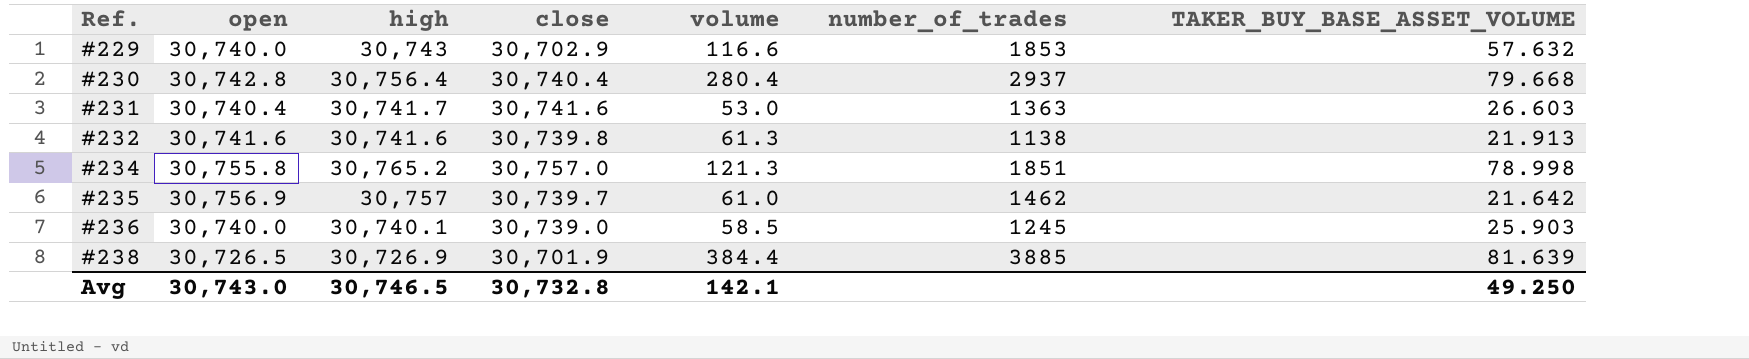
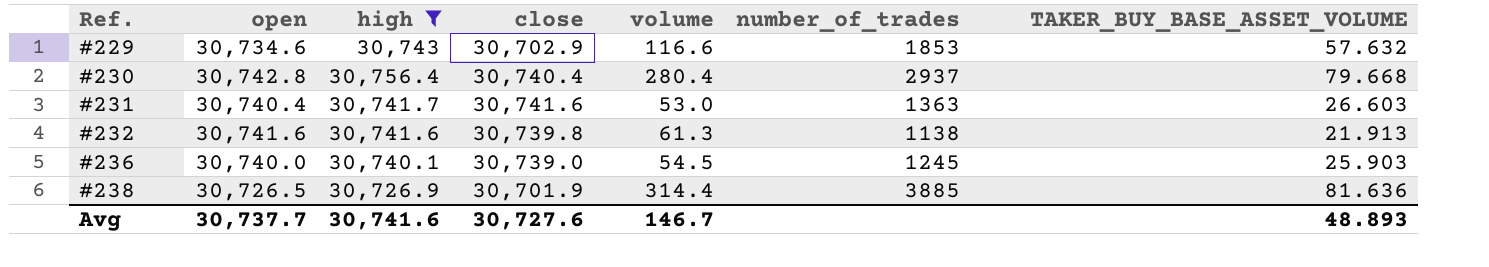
filter: none -> high <= 30,756.4
#229 | open: 30,740.0 -> 30,734.6
#236 | volume: 58.5 -> 54.5
#238 | volume: 384.4 -> 314.4
#238 | TAKER_BUY_BASE_ASSET_VOLUME: 81.639 -> 81.636
Avg | open: 30,743.0 -> 30,737.7
Avg | high: 30,746.5 -> 30,741.6
Avg | close: 30,732.8 -> 30,727.6
Avg | volume: 142.1 -> 146.7
Avg | TAKER_BUY_BASE_ASSET_VOLUME: 49.250 -> 48.893

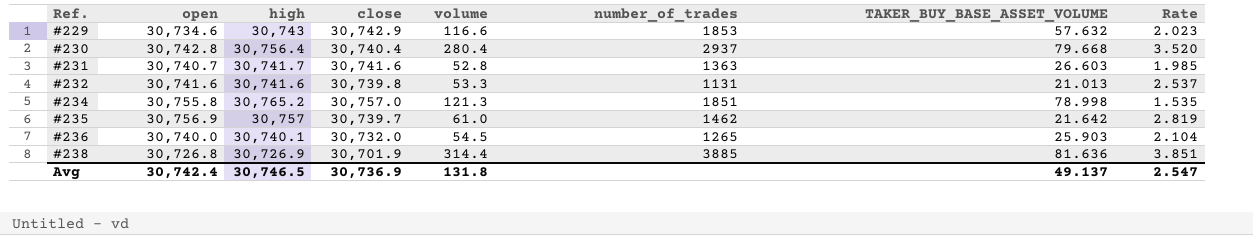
filter: high <= 30,756.4 -> none
column Rate | formula: none -> [volume] / [TAKER_BUY_BASE_ASSET_VOLUME]
#229 | close: 30,702.9 -> 30,742.9
#231 | open: 30,740.4 -> 30,740.7
#231 | volume: 53.0 -> 52.8
#232 | volume: 61.3 -> 53.3
#232 | number_of_trades: 1138 -> 1131
#232 | TAKER_BUY_BASE_ASSET_VOLUME: 21.913 -> 21.013
#236 | close: 30,739.0 -> 30,732.0
#236 | number_of_trades: 1245 -> 1265
#238 | open: 30,726.5 -> 30,726.8
Avg | open: 30,737.7 -> 30,742.4
Avg | high: 30,741.6 -> 30,746.5
Avg | close: 30,727.6 -> 30,736.9
Avg | volume: 146.7 -> 131.8
Avg | TAKER_BUY_BASE_ASSET_VOLUME: 48.893 -> 49.137

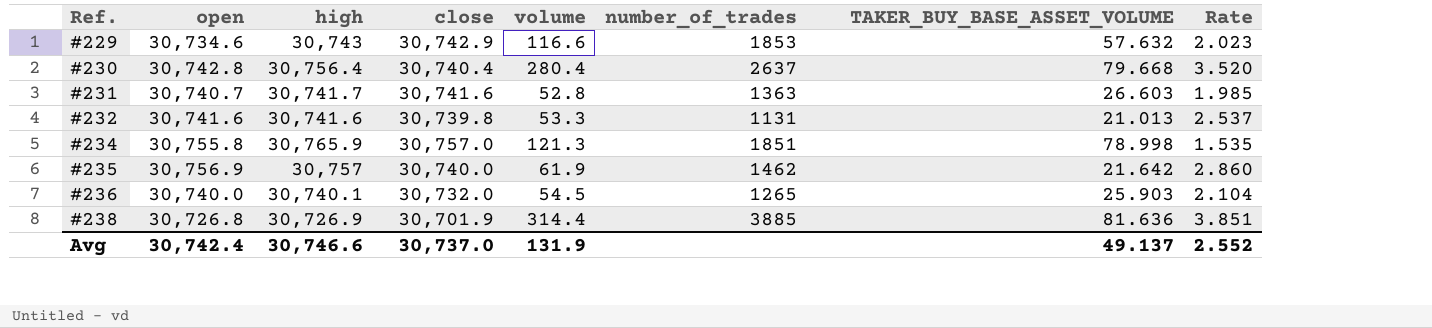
#230 | number_of_trades: 2937 -> 2637
#234 | high: 30,765.2 -> 30,765.9
#235 | close: 30,739.7 -> 30,740.0
#235 | volume: 61.0 -> 61.9
#235 | Rate: 2.819 -> 2.860
Avg | high: 30,746.5 -> 30,746.6
Avg | close: 30,736.9 -> 30,737.0
Avg | volume: 131.8 -> 131.9
Avg | Rate: 2.547 -> 2.552

